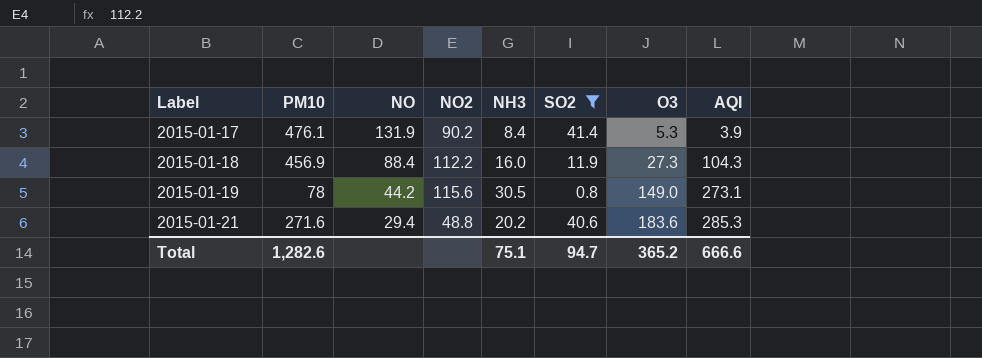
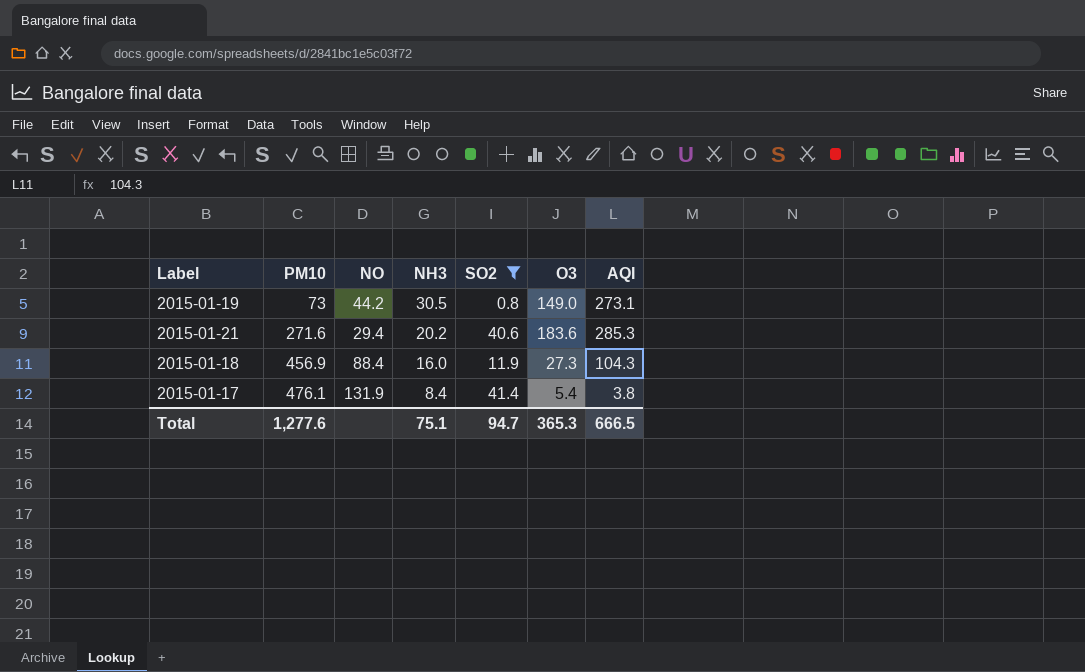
row order: Label ascending -> PM10 ascending
column NO2 | position: 4 -> none
2015-01-19 | PM10: 78 -> 73
2015-01-17 | O3: 5.3 -> 5.4
2015-01-17 | AQI: 3.9 -> 3.8
Total | PM10: 1,282.6 -> 1,277.6
Total | O3: 365.2 -> 365.3
Total | AQI: 666.6 -> 666.5

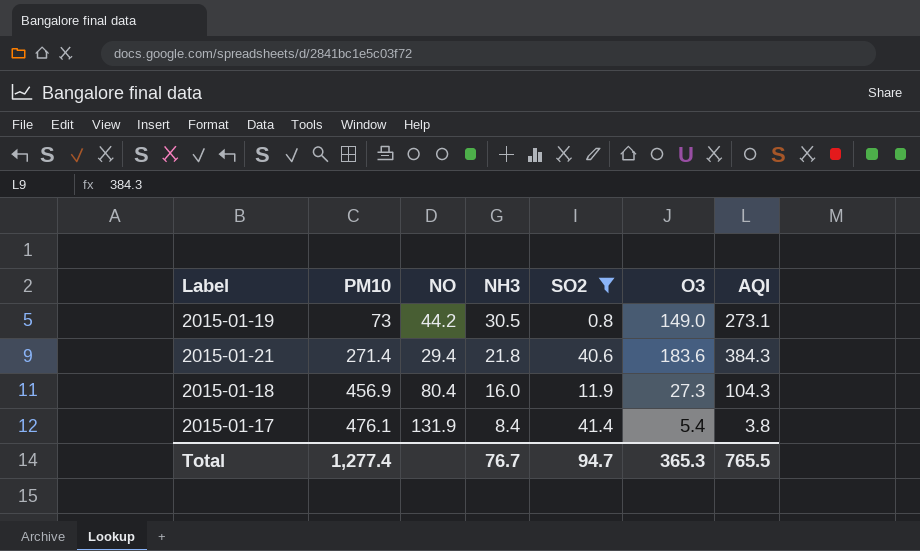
2015-01-21 | PM10: 271.6 -> 271.4
2015-01-21 | NH3: 20.2 -> 21.8
2015-01-21 | AQI: 285.3 -> 384.3
2015-01-18 | NO: 88.4 -> 80.4
Total | PM10: 1,277.6 -> 1,277.4
Total | NH3: 75.1 -> 76.7
Total | AQI: 666.5 -> 765.5

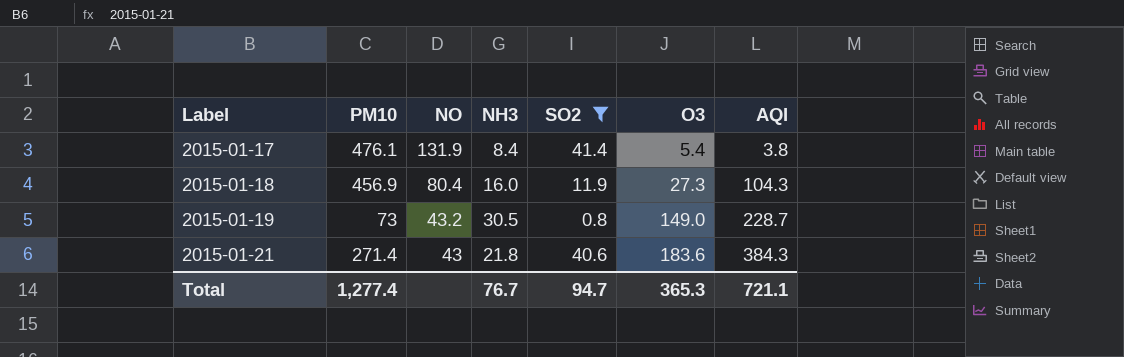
row order: PM10 ascending -> Label ascending
2015-01-19 | NO: 44.2 -> 43.2
2015-01-19 | AQI: 273.1 -> 228.7
2015-01-21 | NO: 29.4 -> 43
Total | AQI: 765.5 -> 721.1

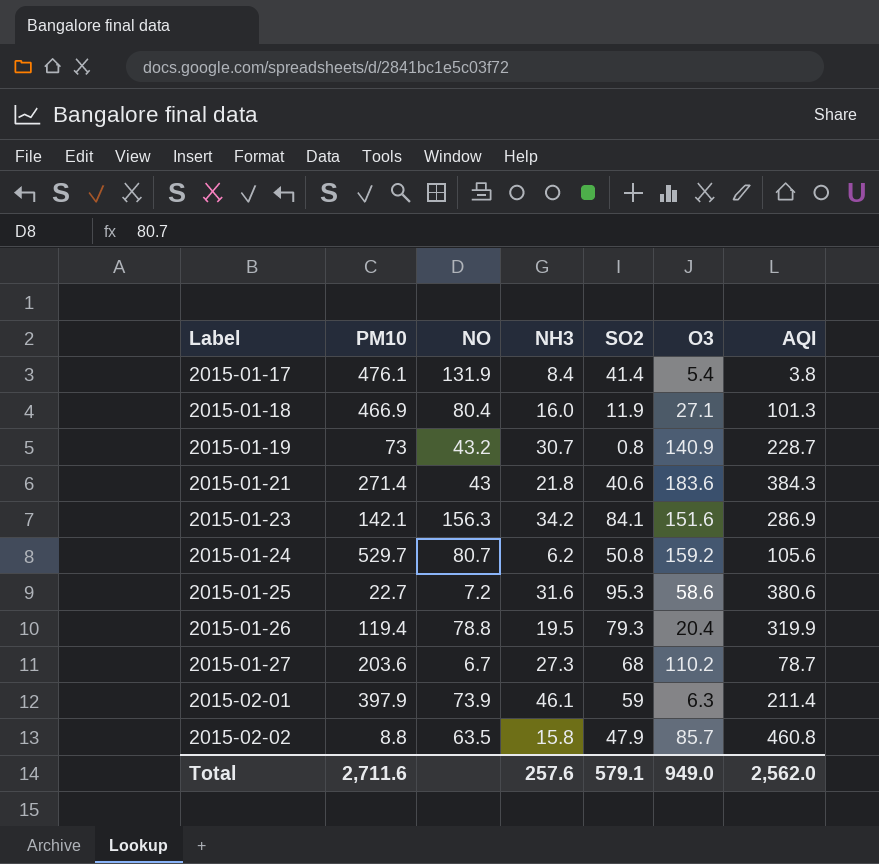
filter: SO2 <= 41.4 -> none
2015-01-18 | PM10: 456.9 -> 466.9
2015-01-18 | O3: 27.3 -> 27.1
2015-01-18 | AQI: 104.3 -> 101.3
2015-01-19 | NH3: 30.5 -> 30.7
2015-01-19 | O3: 149.0 -> 140.9
Total | PM10: 1,277.4 -> 2,711.6
Total | NH3: 76.7 -> 257.6
Total | SO2: 94.7 -> 579.1
Total | O3: 365.3 -> 949.0
Total | AQI: 721.1 -> 2,562.0

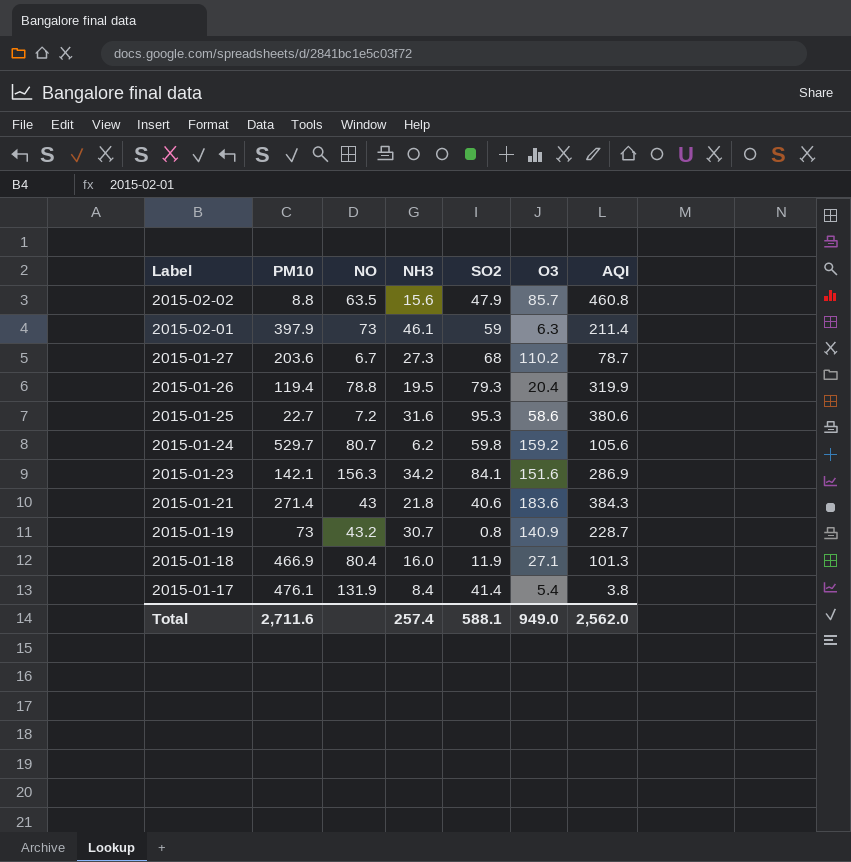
row order: Label ascending -> Label descending
2015-02-02 | NH3: 15.8 -> 15.6
2015-02-01 | NO: 73.9 -> 73
2015-01-24 | SO2: 50.8 -> 59.8
Total | NH3: 257.6 -> 257.4
Total | SO2: 579.1 -> 588.1

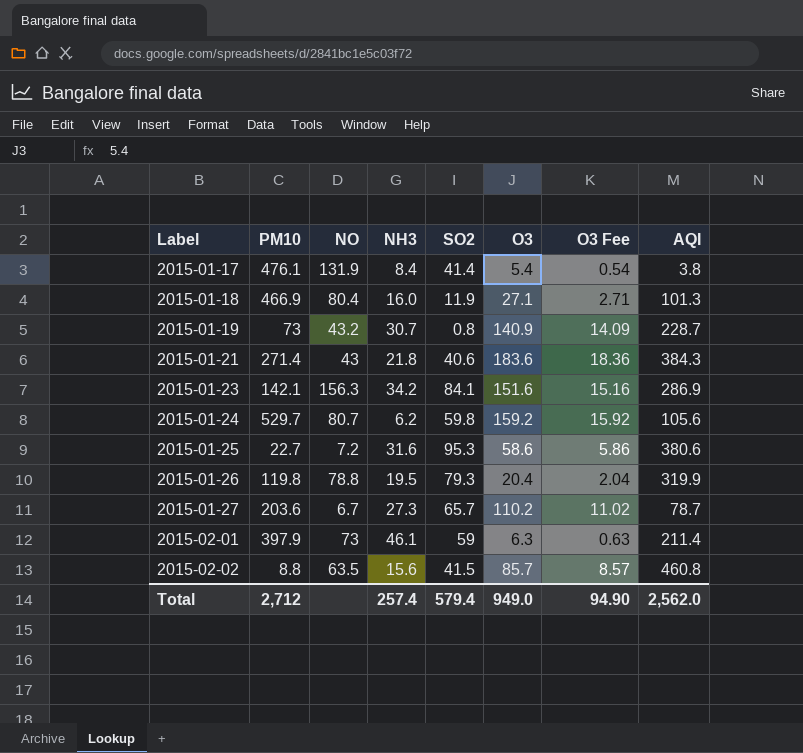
row order: Label descending -> Label ascending
column O3 Fee | formula: none -> [O3] * 0.1
2015-01-26 | PM10: 119.4 -> 119.8
2015-01-27 | SO2: 68 -> 65.7
2015-02-02 | SO2: 47.9 -> 41.5
Total | PM10: 2,711.6 -> 2,712
Total | SO2: 588.1 -> 579.4

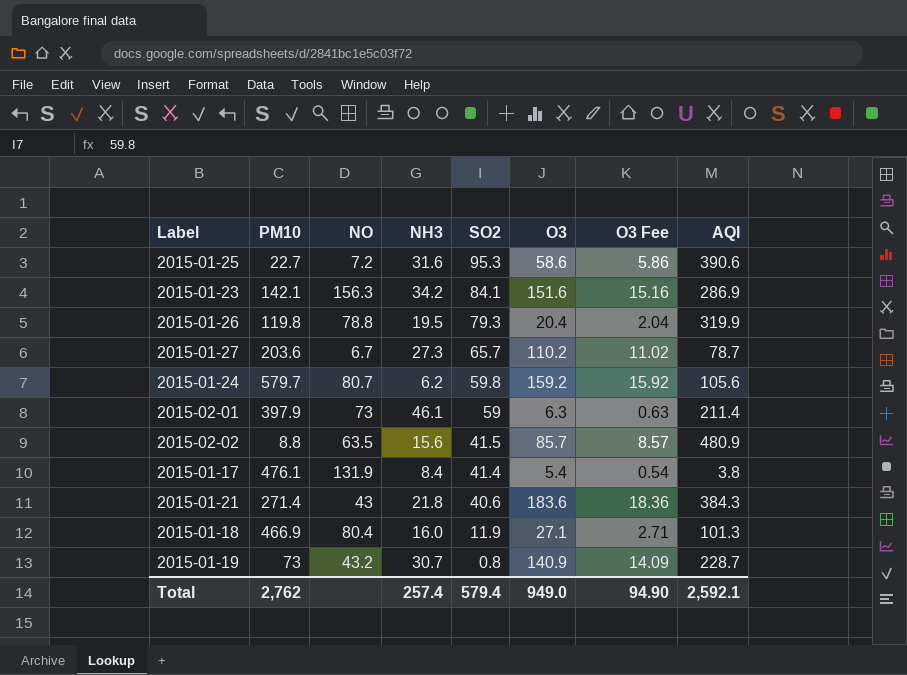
row order: Label ascending -> SO2 descending
2015-01-25 | AQI: 380.6 -> 390.6
2015-01-24 | PM10: 529.7 -> 579.7
2015-02-02 | AQI: 460.8 -> 480.9
Total | PM10: 2,712 -> 2,762
Total | AQI: 2,562.0 -> 2,592.1

